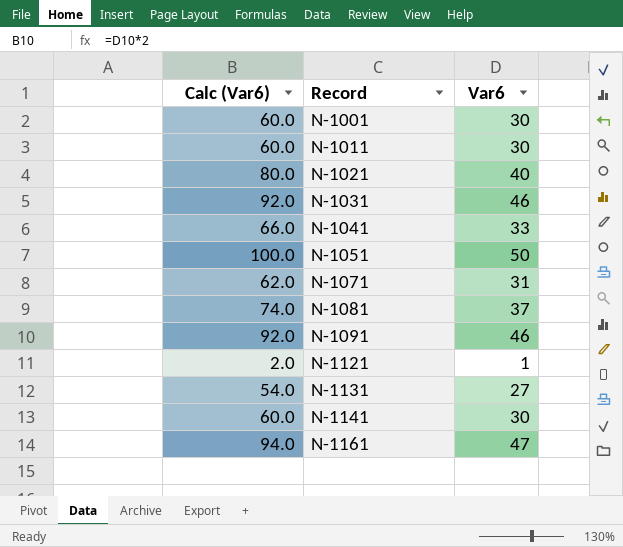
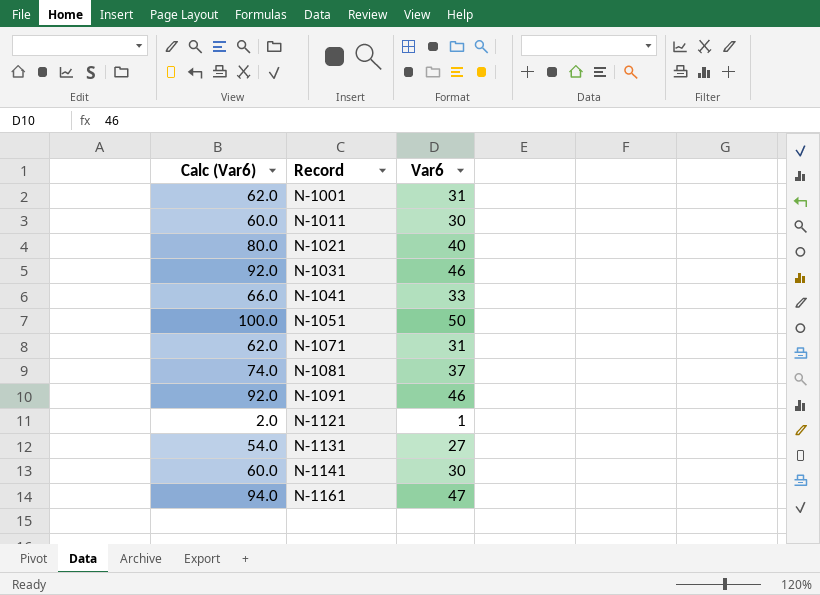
N-1001 | Calc (Var6): 60.0 -> 62.0
N-1001 | Var6: 30 -> 31

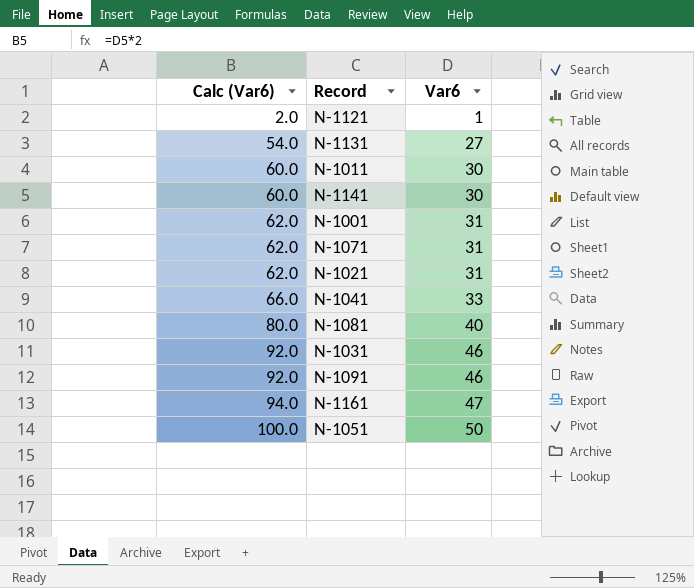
row order: Record ascending -> Calc (Var6) ascending
N-1021 | Calc (Var6): 80.0 -> 62.0
N-1021 | Var6: 40 -> 31
N-1081 | Calc (Var6): 74.0 -> 80.0
N-1081 | Var6: 37 -> 40

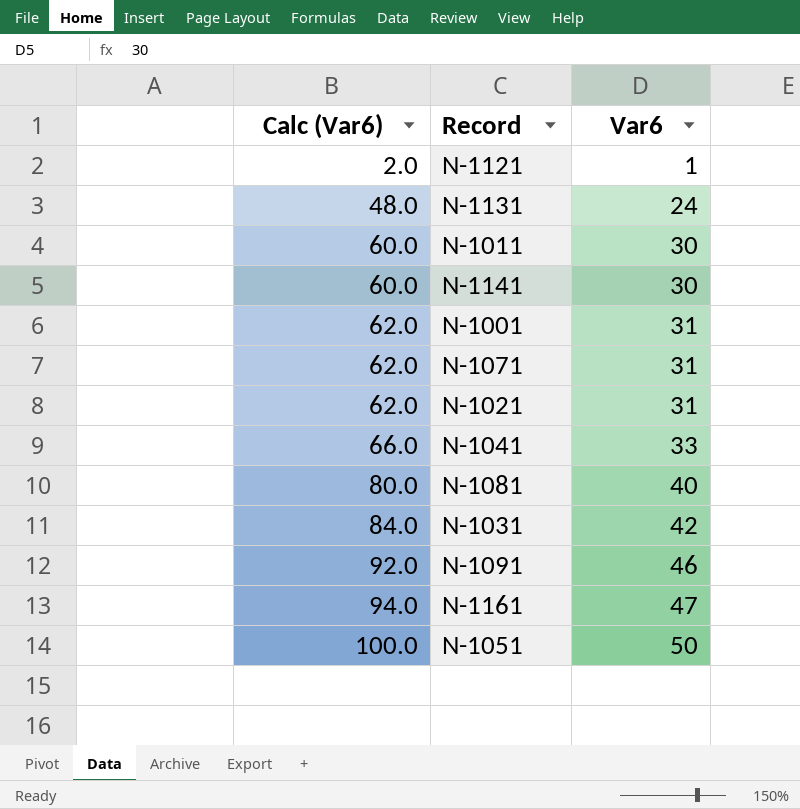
N-1131 | Calc (Var6): 54.0 -> 48.0
N-1131 | Var6: 27 -> 24
N-1031 | Calc (Var6): 92.0 -> 84.0
N-1031 | Var6: 46 -> 42

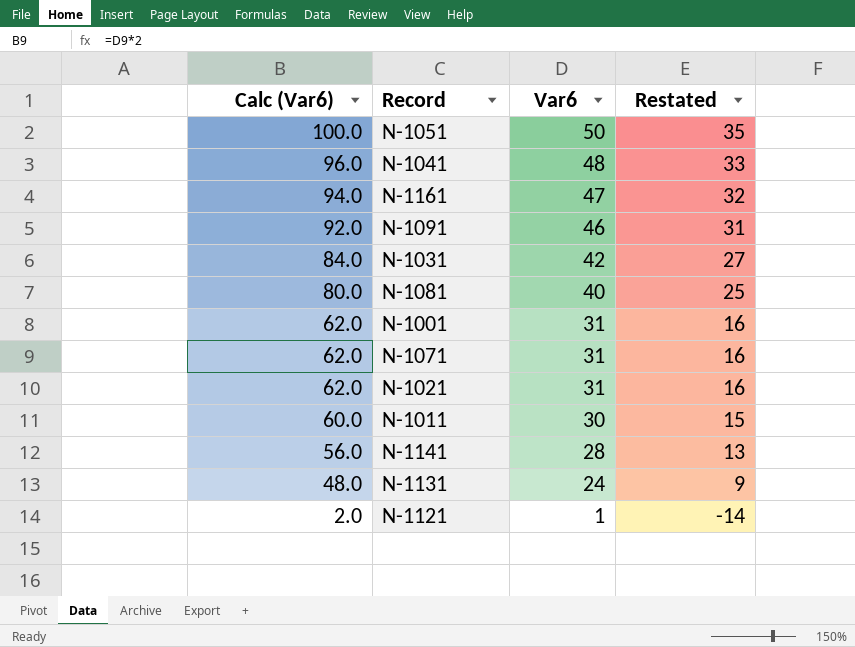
row order: Calc (Var6) ascending -> Calc (Var6) descending
column Restated | formula: none -> [Var6] - 15
N-1041 | Calc (Var6): 66.0 -> 96.0
N-1041 | Var6: 33 -> 48
N-1141 | Calc (Var6): 60.0 -> 56.0
N-1141 | Var6: 30 -> 28

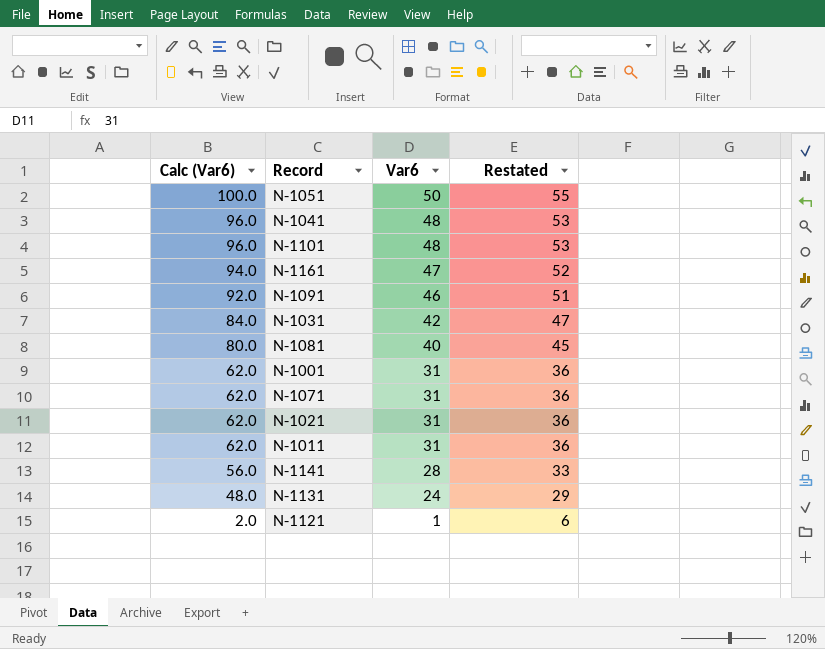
column Restated | formula: [Var6] - 15 -> [Var6] + 5
row N-1101: none -> 96.0 | 48 | 53
N-1011 | Calc (Var6): 60.0 -> 62.0
N-1011 | Var6: 30 -> 31

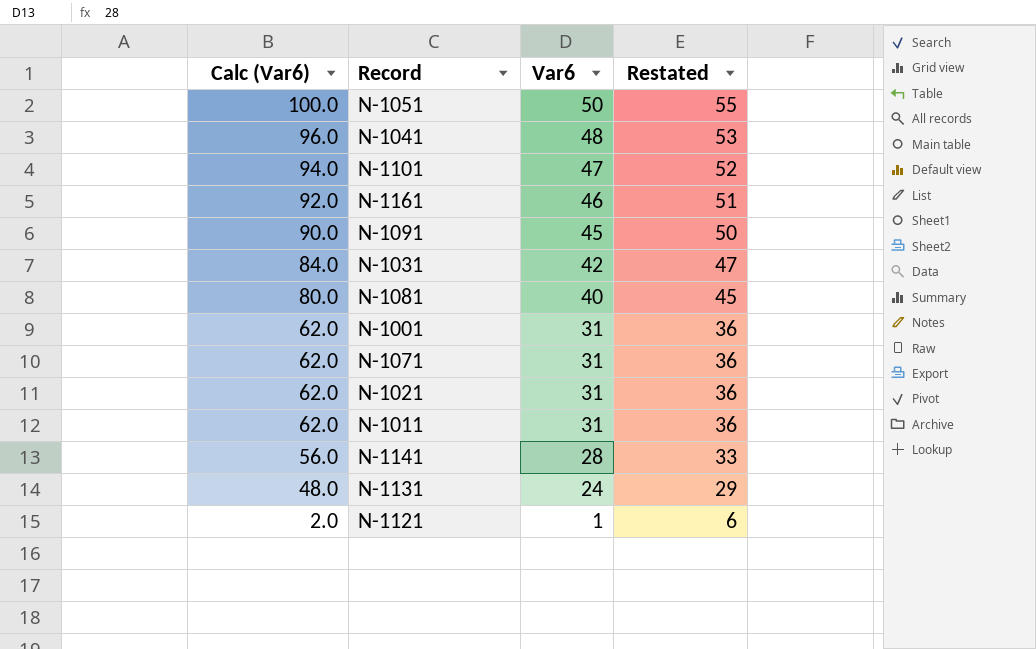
N-1101 | Calc (Var6): 96.0 -> 94.0
N-1101 | Var6: 48 -> 47
N-1101 | Restated: 53 -> 52
N-1161 | Calc (Var6): 94.0 -> 92.0
N-1161 | Var6: 47 -> 46
N-1161 | Restated: 52 -> 51
N-1091 | Calc (Var6): 92.0 -> 90.0
N-1091 | Var6: 46 -> 45
N-1091 | Restated: 51 -> 50

